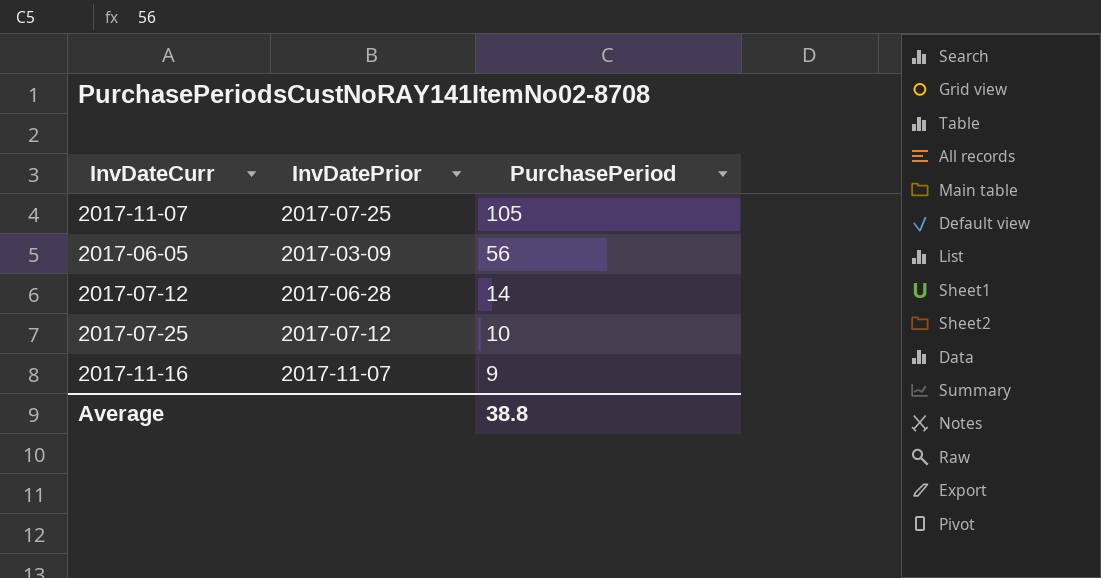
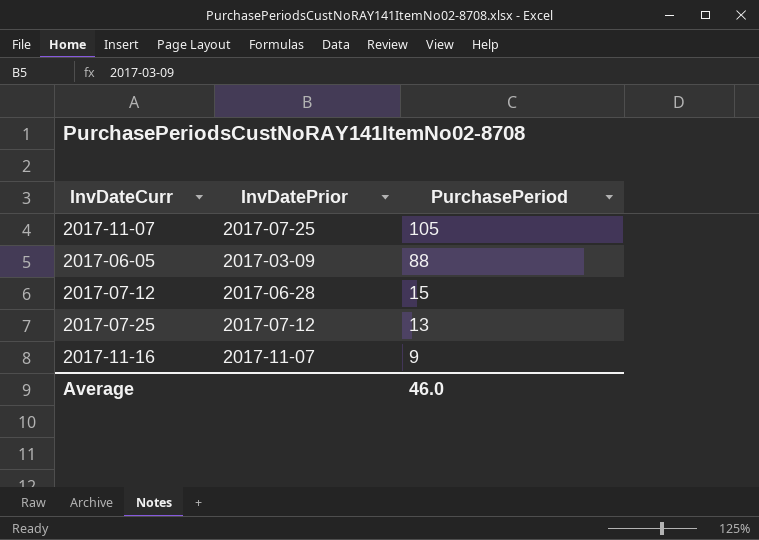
2017-06-05 | PurchasePeriod: 56 -> 88
2017-07-12 | PurchasePeriod: 14 -> 15
2017-07-25 | PurchasePeriod: 10 -> 13
Average | PurchasePeriod: 38.8 -> 46.0

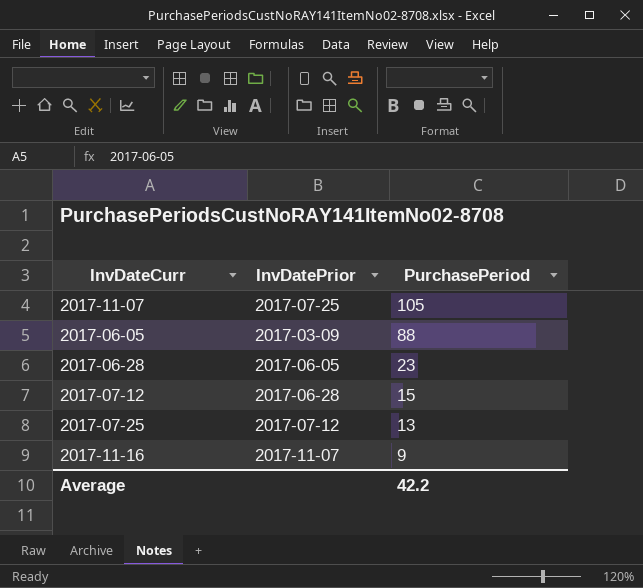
row 2017-06-28: none -> 2017-06-05 | 23
Average | PurchasePeriod: 46.0 -> 42.2

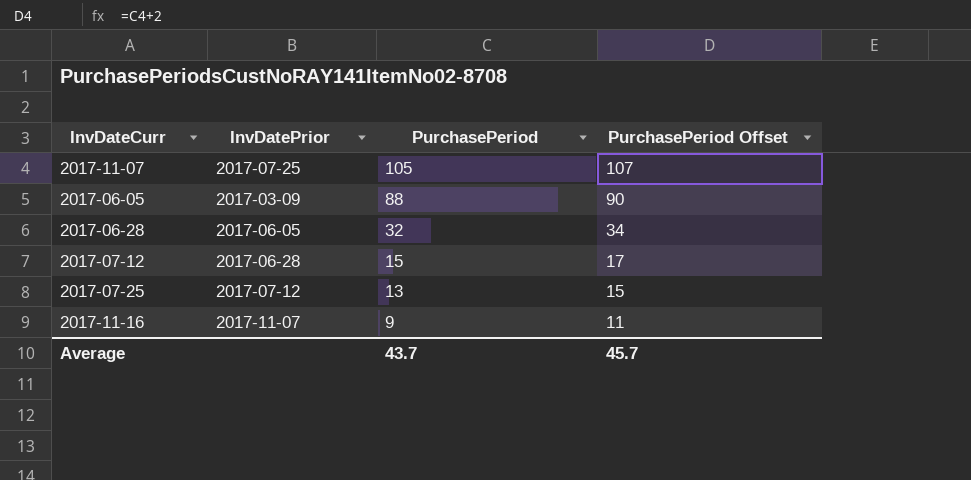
column PurchasePeriod Offset | formula: none -> [PurchasePeriod] + 2
2017-06-28 | PurchasePeriod: 23 -> 32
Average | PurchasePeriod: 42.2 -> 43.7

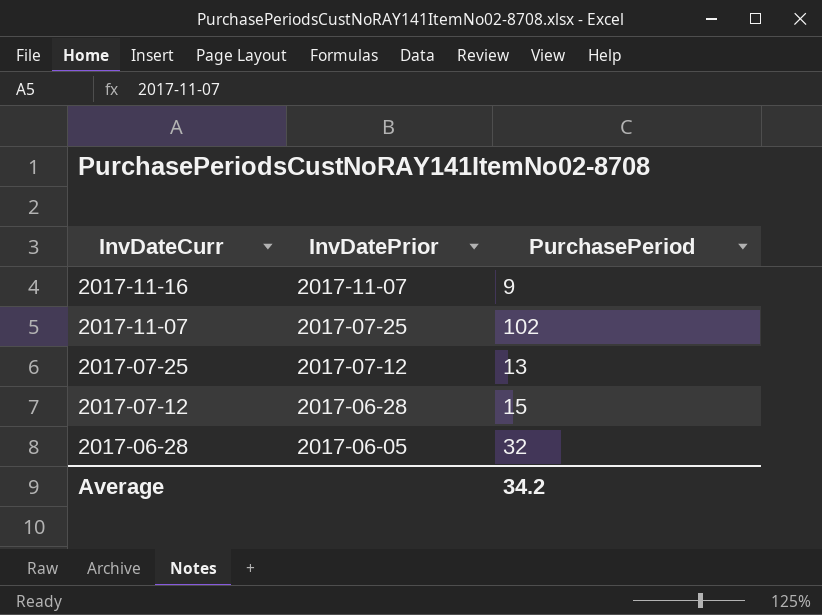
row order: PurchasePeriod descending -> InvDateCurr descending
column PurchasePeriod Offset | formula: [PurchasePeriod] + 2 -> none
row 2017-06-05: 2017-03-09 | 88 | 90 -> none
2017-11-07 | PurchasePeriod: 105 -> 102
Average | PurchasePeriod: 43.7 -> 34.2

